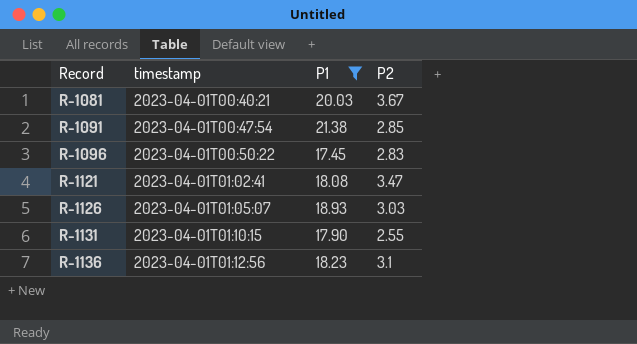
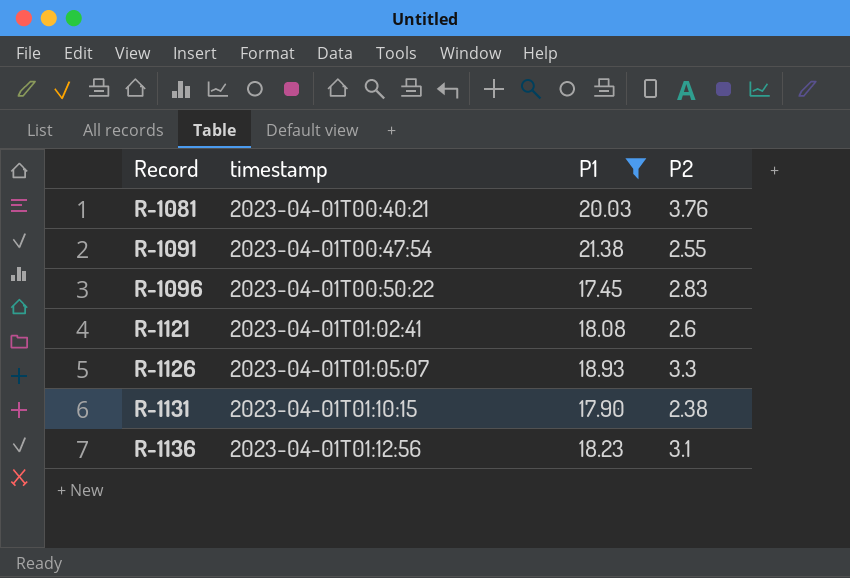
R-1081 | P2: 3.67 -> 3.76
R-1091 | P2: 2.85 -> 2.55
R-1121 | P2: 3.47 -> 2.6
R-1126 | P2: 3.03 -> 3.3
R-1131 | P2: 2.55 -> 2.38

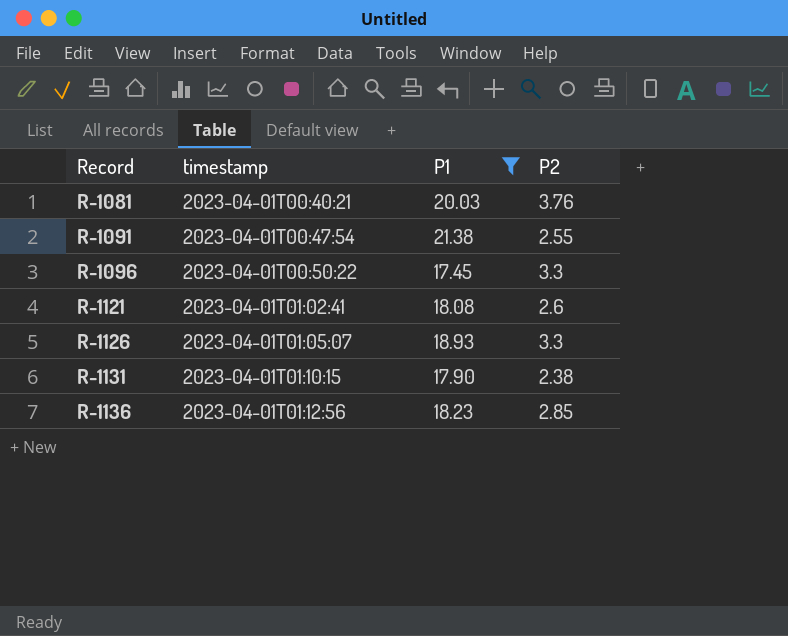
R-1096 | P2: 2.83 -> 3.3
R-1136 | P2: 3.1 -> 2.85

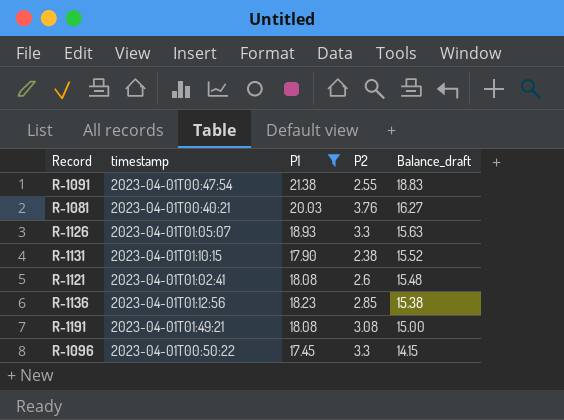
row order: Record ascending -> Balance_draft descending
column Balance_draft | formula: none -> [P1] - [P2]
row R-1191: none -> 2023-04-01T01:49:21 | 18.08 | 3.08 | 15.00

